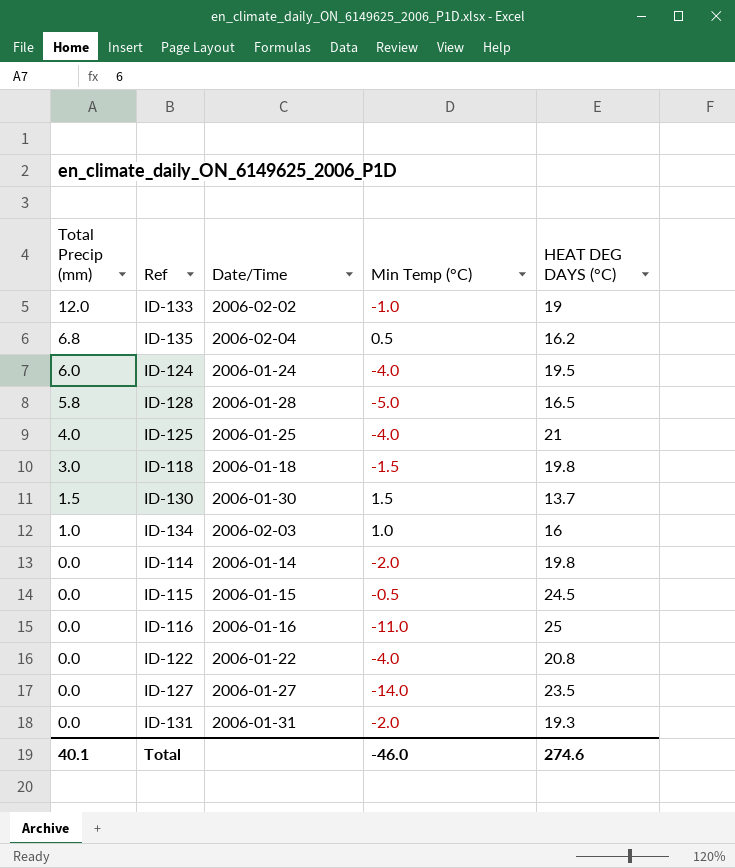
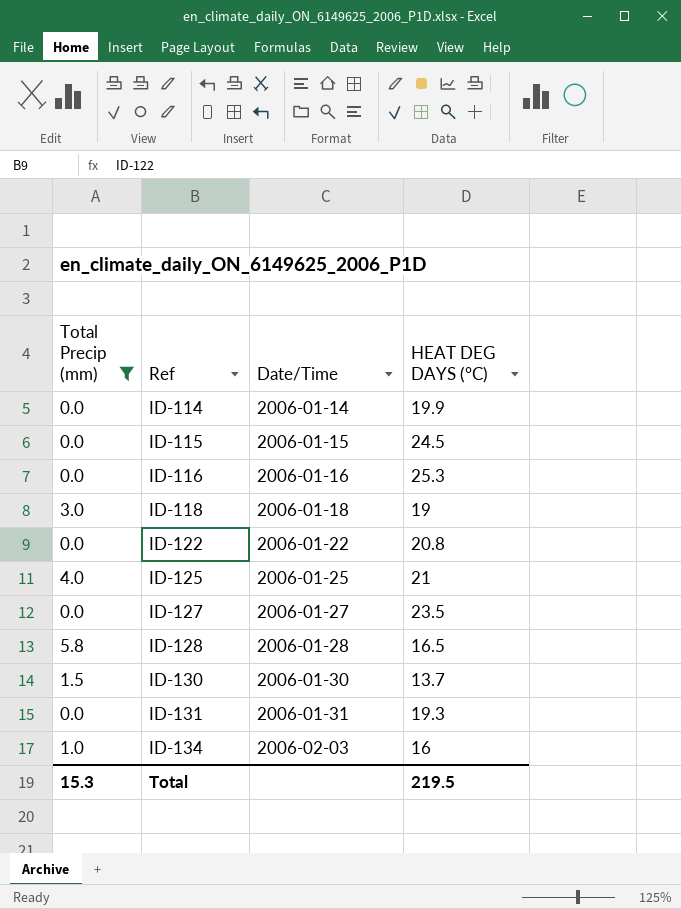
filter: none -> Total Precip (mm) <= 5.8
row order: Total Precip (mm) descending -> Ref ascending
column Min Temp (°C) | position: 4 -> none
ID-114 | HEAT DEG DAYS (°C): 19.8 -> 19.9
ID-116 | HEAT DEG DAYS (°C): 25 -> 25.3
ID-118 | HEAT DEG DAYS (°C): 19.8 -> 19
Total | Total Precip (mm): 40.1 -> 15.3
Total | HEAT DEG DAYS (°C): 274.6 -> 219.5

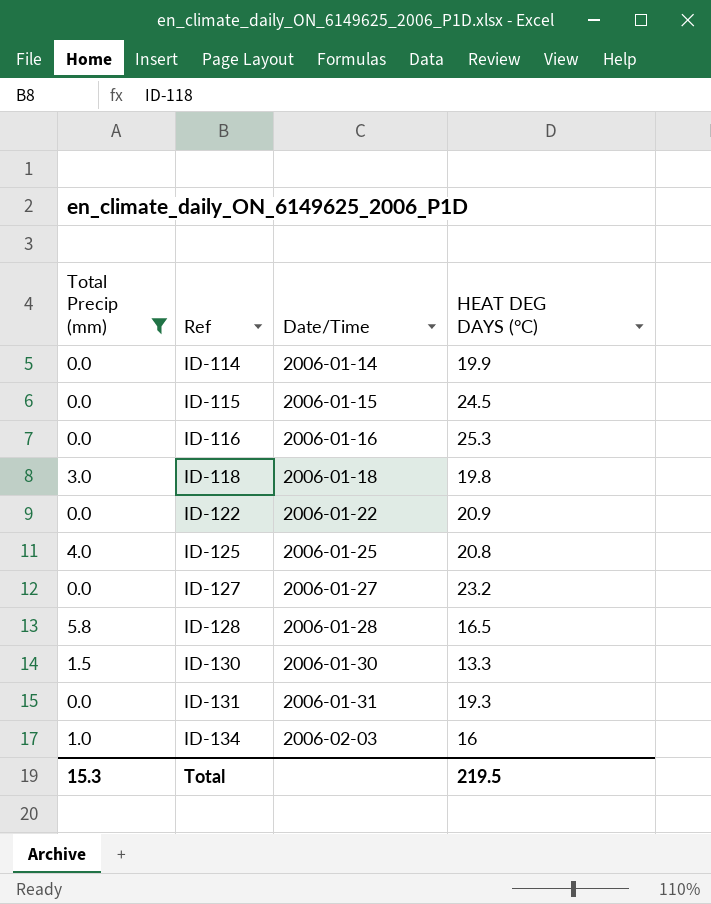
ID-118 | HEAT DEG DAYS (°C): 19 -> 19.8
ID-122 | HEAT DEG DAYS (°C): 20.8 -> 20.9
ID-125 | HEAT DEG DAYS (°C): 21 -> 20.8
ID-127 | HEAT DEG DAYS (°C): 23.5 -> 23.2
ID-130 | HEAT DEG DAYS (°C): 13.7 -> 13.3

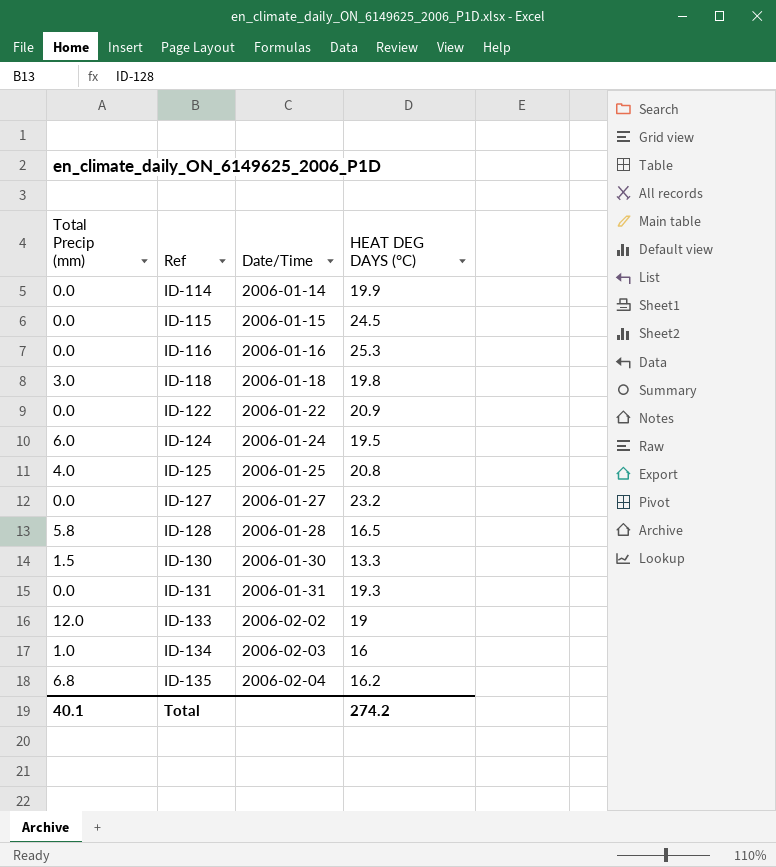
filter: Total Precip (mm) <= 5.8 -> none
Total | Total Precip (mm): 15.3 -> 40.1
Total | HEAT DEG DAYS (°C): 219.5 -> 274.2

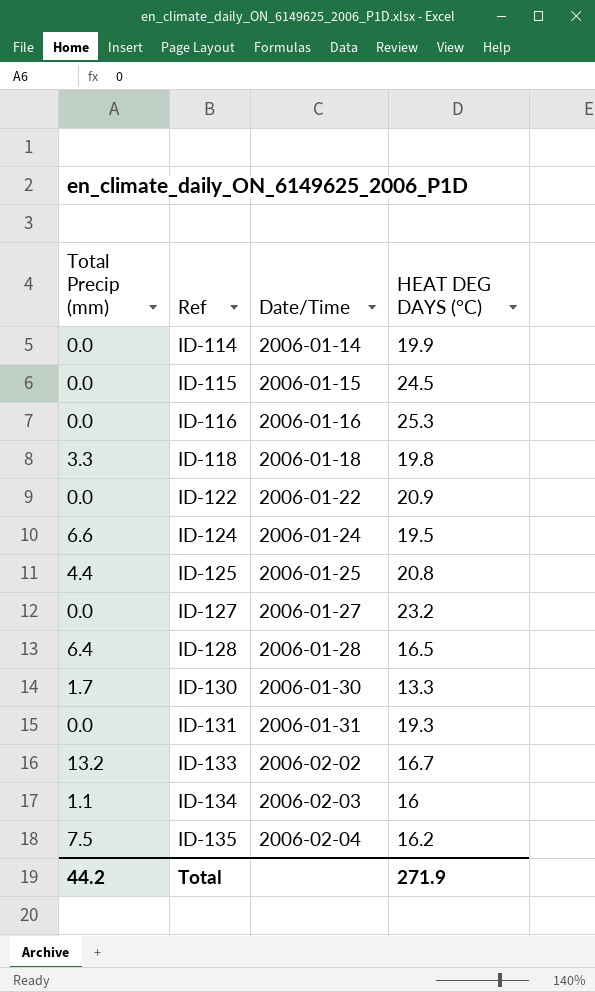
ID-118 | Total Precip (mm): 3.0 -> 3.3
ID-124 | Total Precip (mm): 6.0 -> 6.6
ID-125 | Total Precip (mm): 4.0 -> 4.4
ID-128 | Total Precip (mm): 5.8 -> 6.4
ID-130 | Total Precip (mm): 1.5 -> 1.7
ID-133 | Total Precip (mm): 12.0 -> 13.2
ID-133 | HEAT DEG DAYS (°C): 19 -> 16.7
ID-134 | Total Precip (mm): 1.0 -> 1.1
ID-135 | Total Precip (mm): 6.8 -> 7.5
Total | Total Precip (mm): 40.1 -> 44.2
Total | HEAT DEG DAYS (°C): 274.2 -> 271.9

